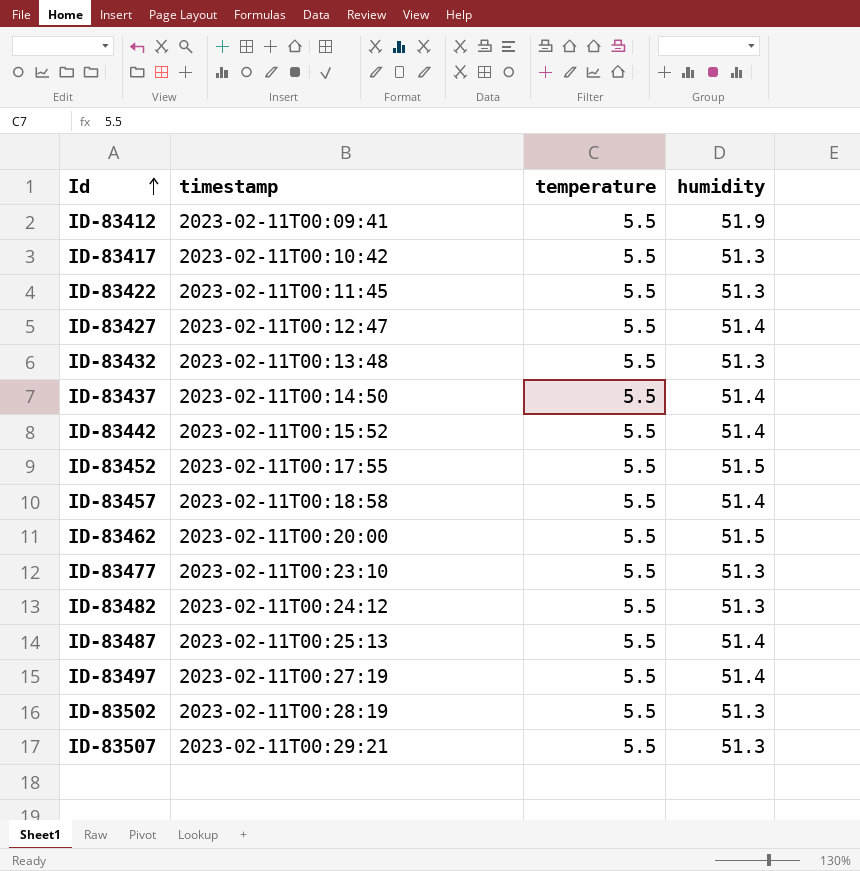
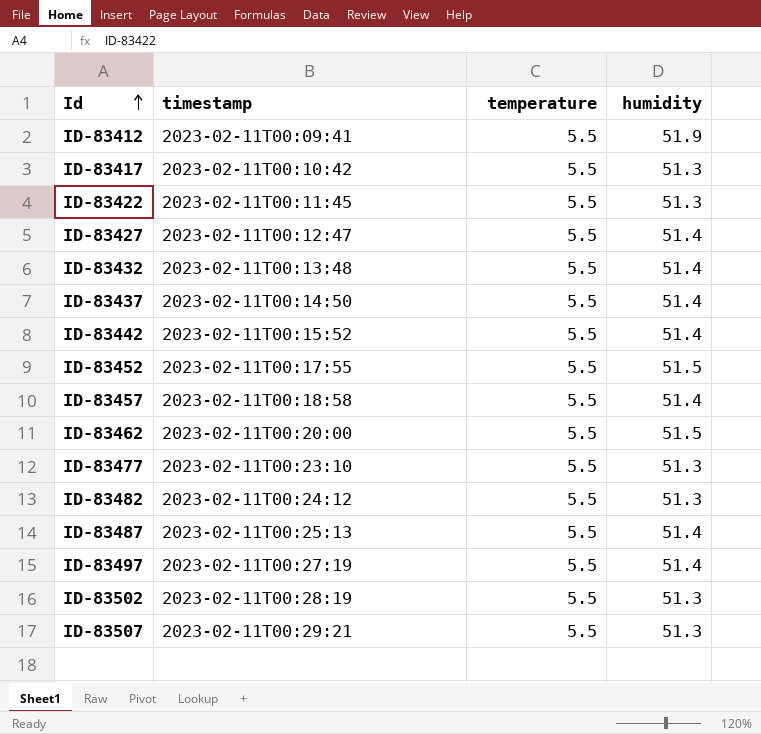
ID-83432 | humidity: 51.3 -> 51.4

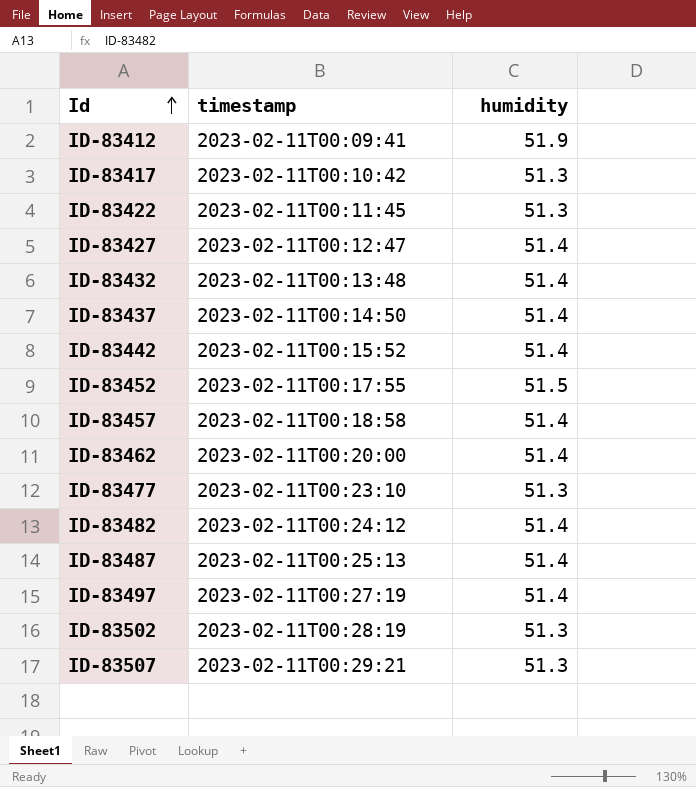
column temperature | position: 3 -> none
ID-83462 | humidity: 51.5 -> 51.4
ID-83482 | humidity: 51.3 -> 51.4

